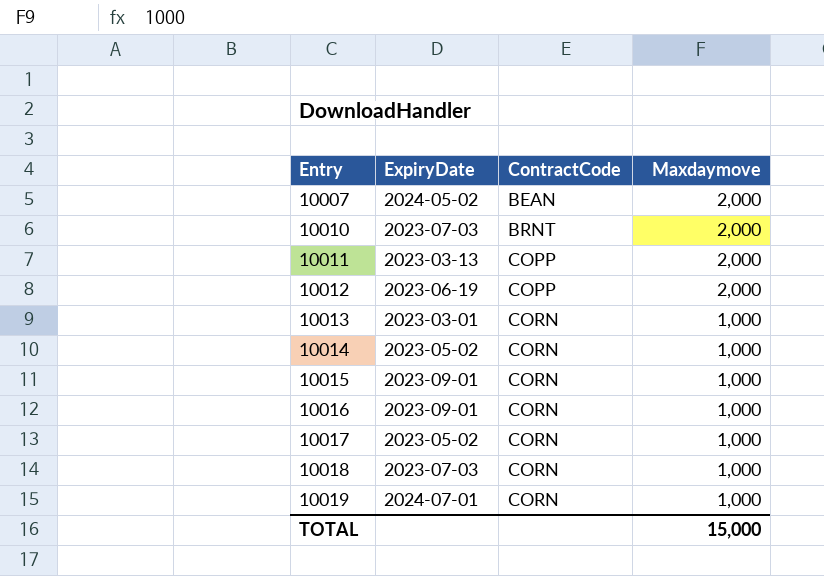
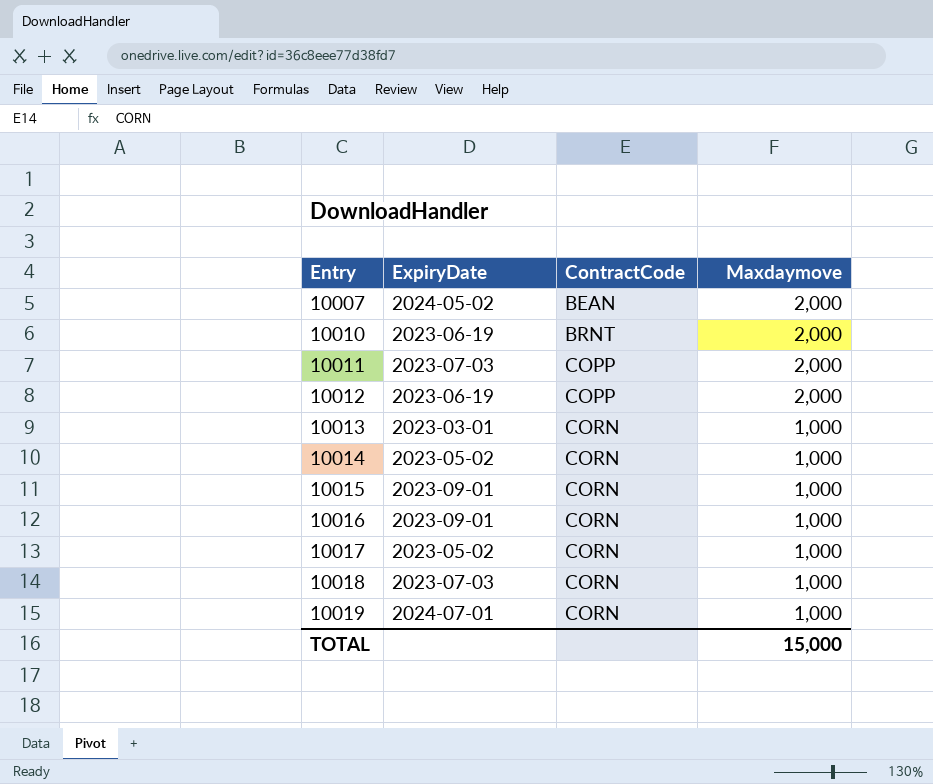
10010 | ExpiryDate: 2023-07-03 -> 2023-06-19
10011 | ExpiryDate: 2023-03-13 -> 2023-07-03

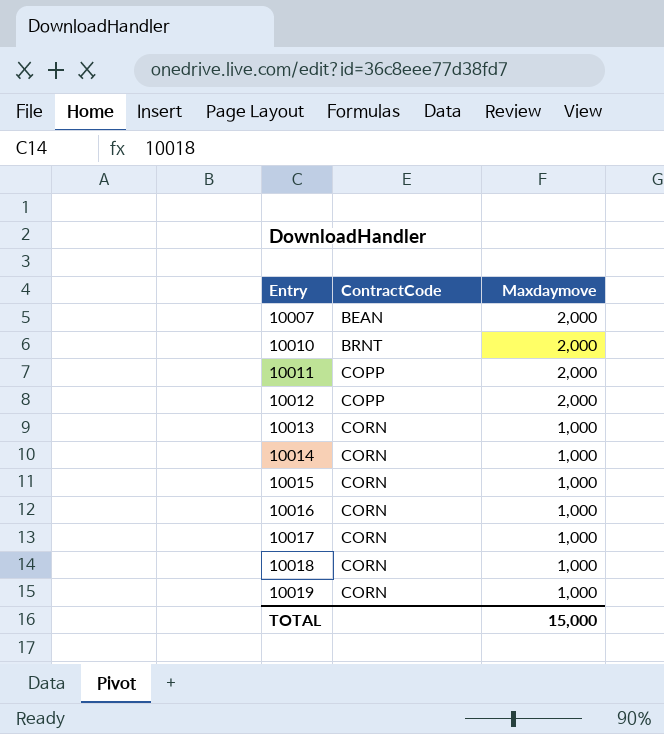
column ExpiryDate | position: 2 -> none

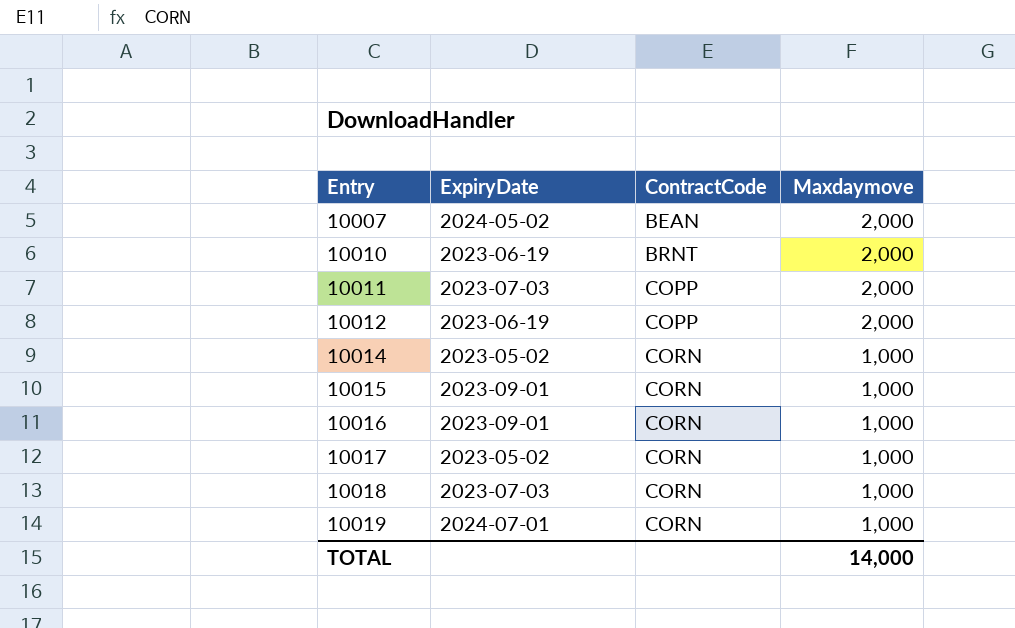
column ExpiryDate | position: none -> 2
row 10013: CORN | 1,000 -> none
TOTAL | Maxdaymove: 15,000 -> 14,000

